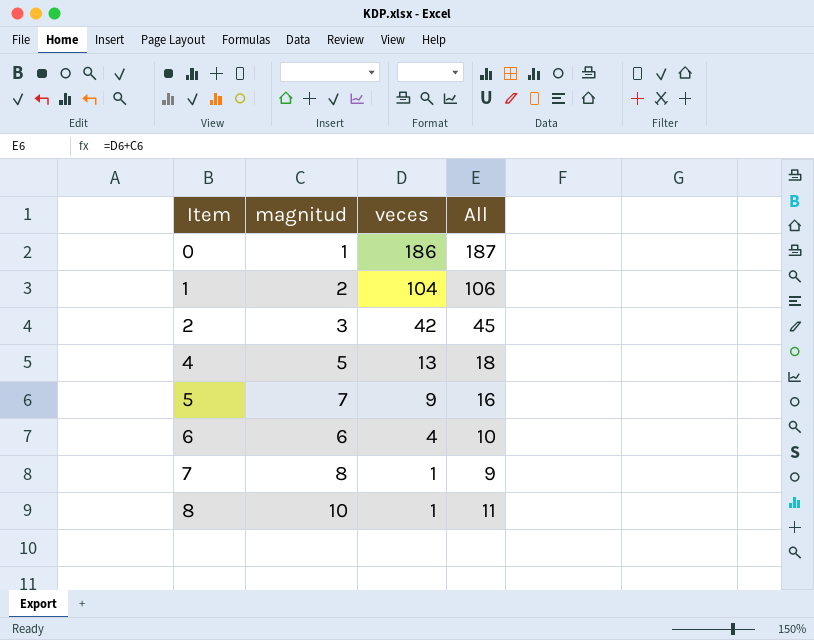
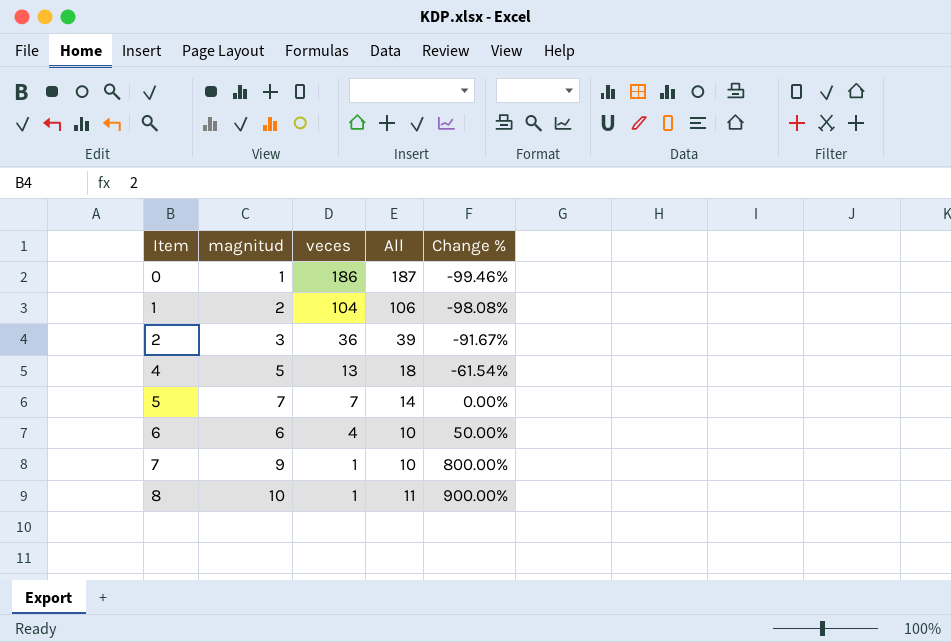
column Change % | formula: none -> ([magnitud] - [veces]) / [veces]
2 | veces: 42 -> 36
2 | All: 45 -> 39
5 | veces: 9 -> 7
5 | All: 16 -> 14
7 | magnitud: 8 -> 9
7 | All: 9 -> 10

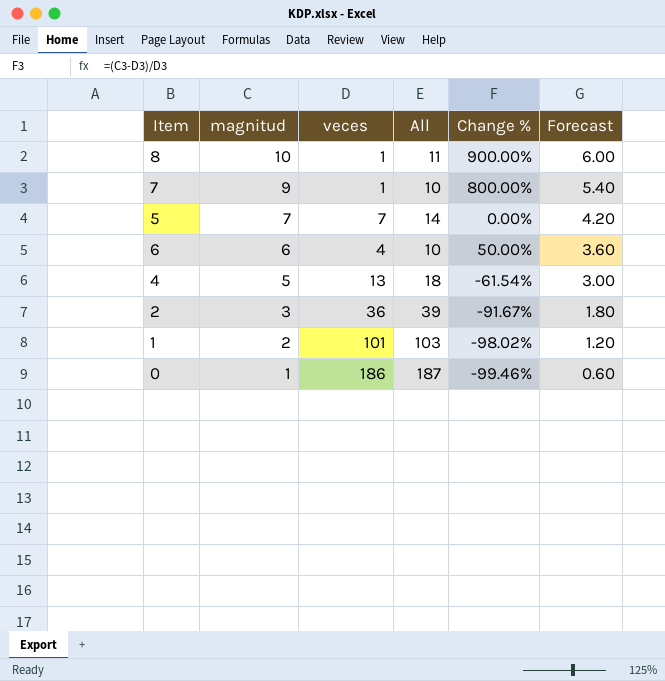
row order: Item ascending -> magnitud descending
column Forecast | formula: none -> [magnitud] * 0.6
1 | veces: 104 -> 101
1 | All: 106 -> 103
1 | Change %: -98.08% -> -98.02%

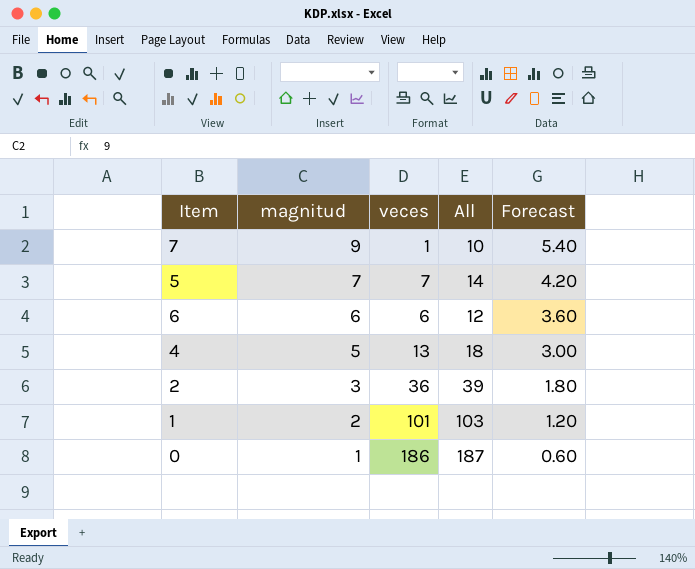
column Change % | formula: ([magnitud] - [veces]) / [veces] -> none
row 8: 10 | 1 | 11 | 900.00% | 6.00 -> none
6 | veces: 4 -> 6
6 | All: 10 -> 12

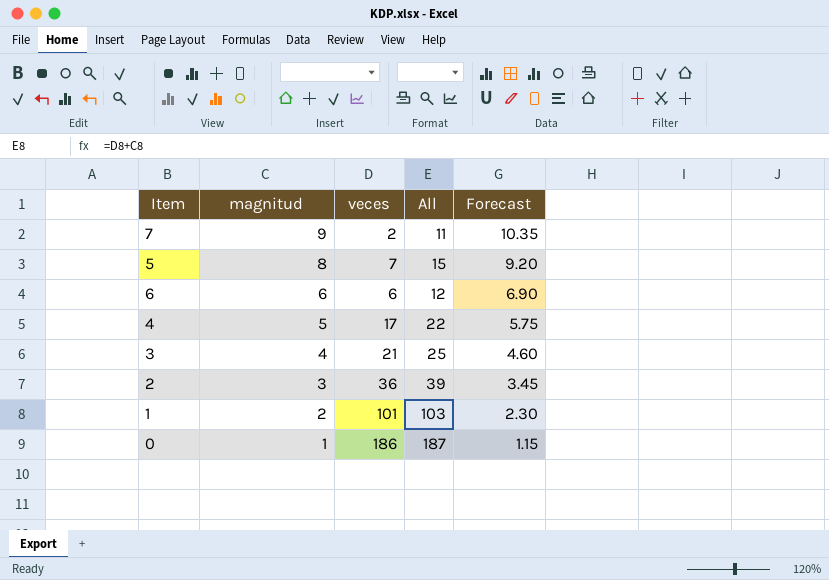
column Forecast | formula: [magnitud] * 0.6 -> [magnitud] * 1.15
7 | veces: 1 -> 2
7 | All: 10 -> 11
5 | magnitud: 7 -> 8
5 | All: 14 -> 15
4 | veces: 13 -> 17
4 | All: 18 -> 22
row 3: none -> 4 | 21 | 25 | 4.60

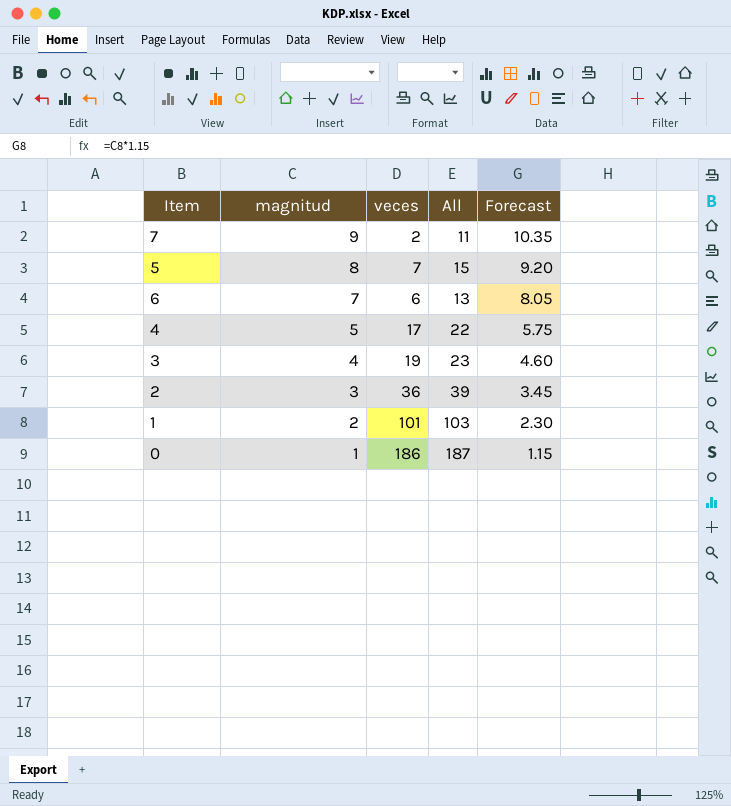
6 | magnitud: 6 -> 7
6 | All: 12 -> 13
6 | Forecast: 6.90 -> 8.05
3 | veces: 21 -> 19
3 | All: 25 -> 23

